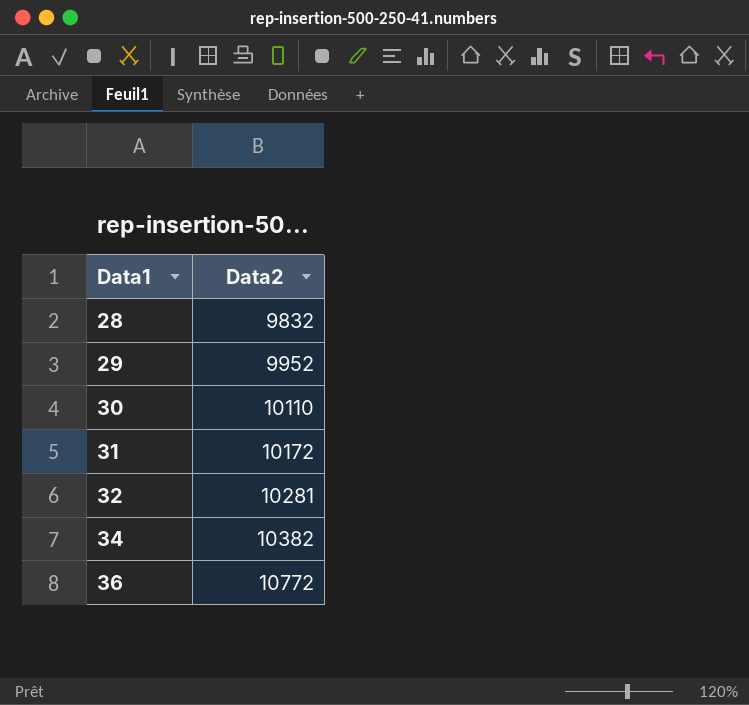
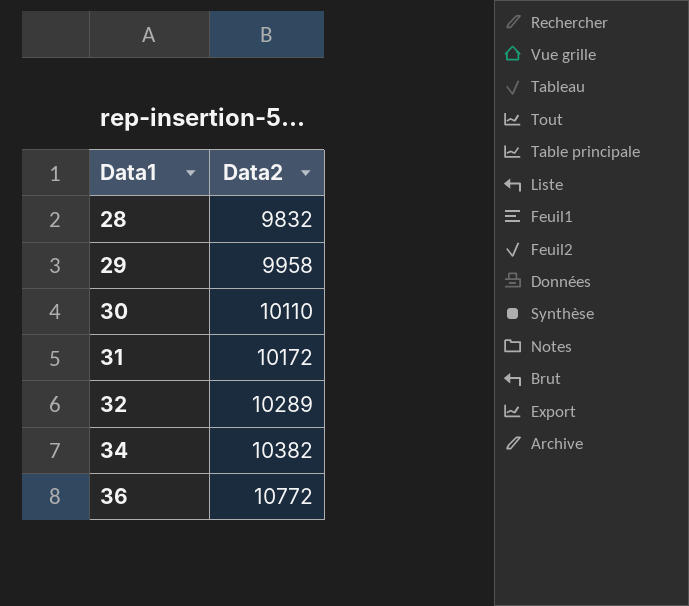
29 | Data2: 9952 -> 9958
32 | Data2: 10281 -> 10289

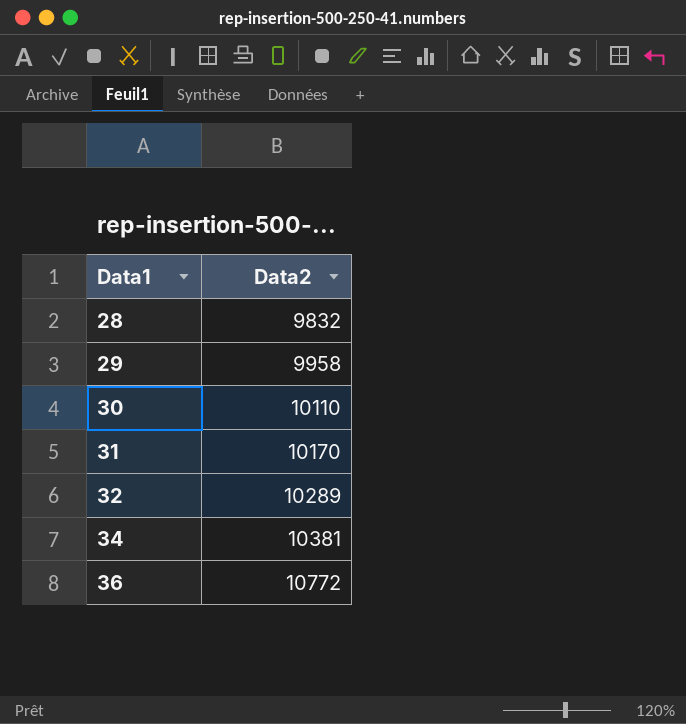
31 | Data2: 10172 -> 10170
34 | Data2: 10382 -> 10381

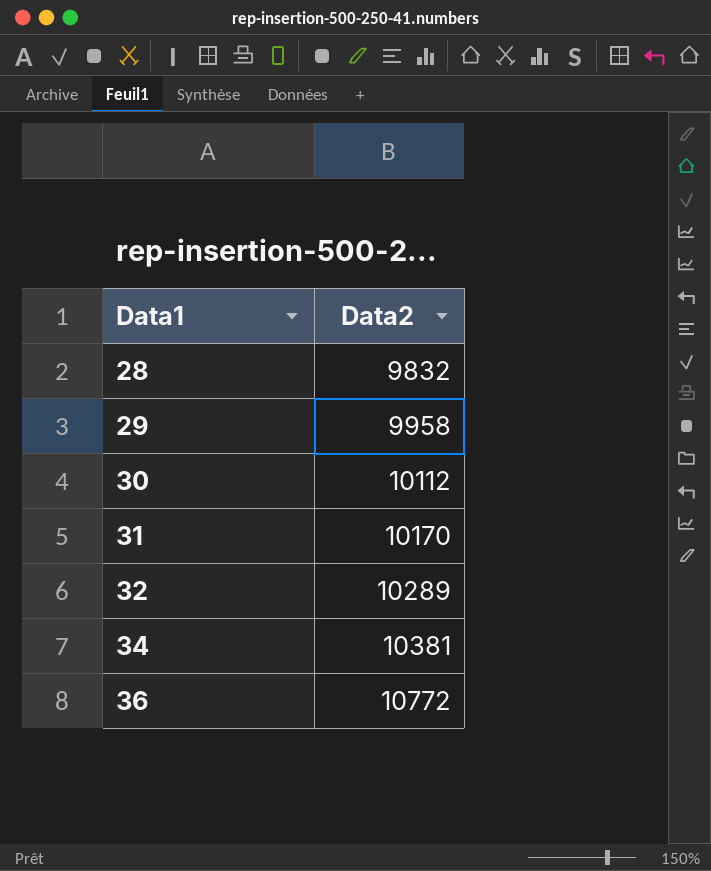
30 | Data2: 10110 -> 10112

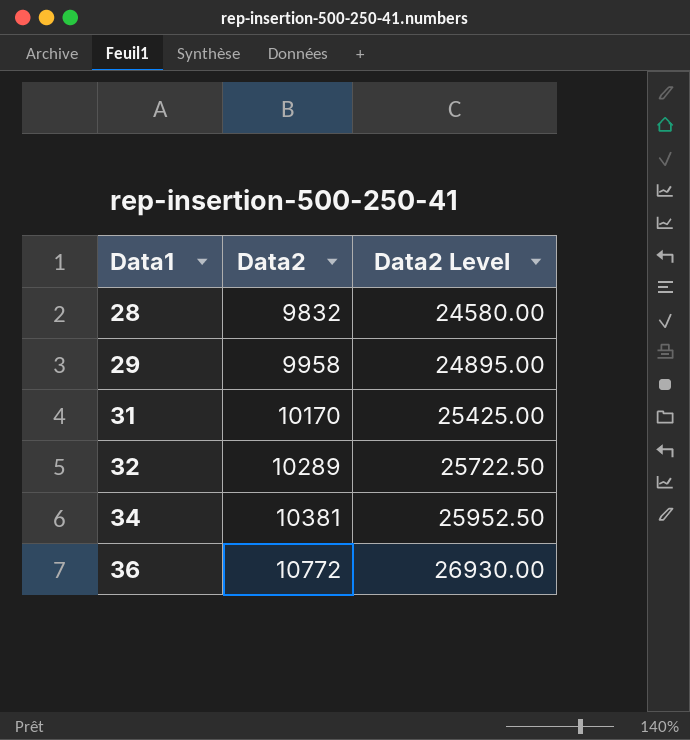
column Data2 Level | formula: none -> [Data2] * 2.5
row 30: 10112 -> none

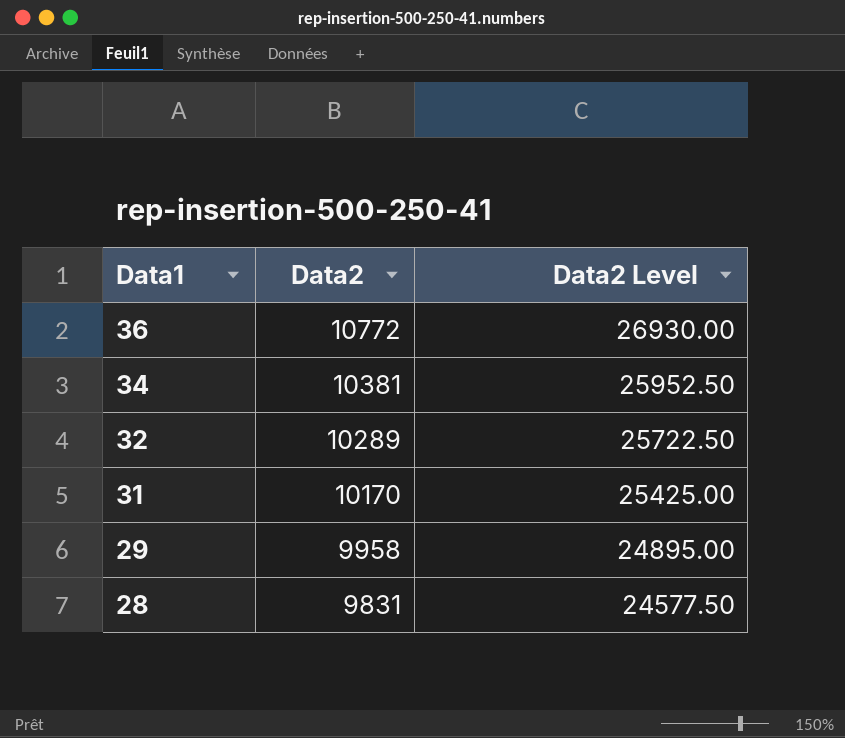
row order: Data1 ascending -> Data1 descending
28 | Data2: 9832 -> 9831
28 | Data2 Level: 24580.00 -> 24577.50

